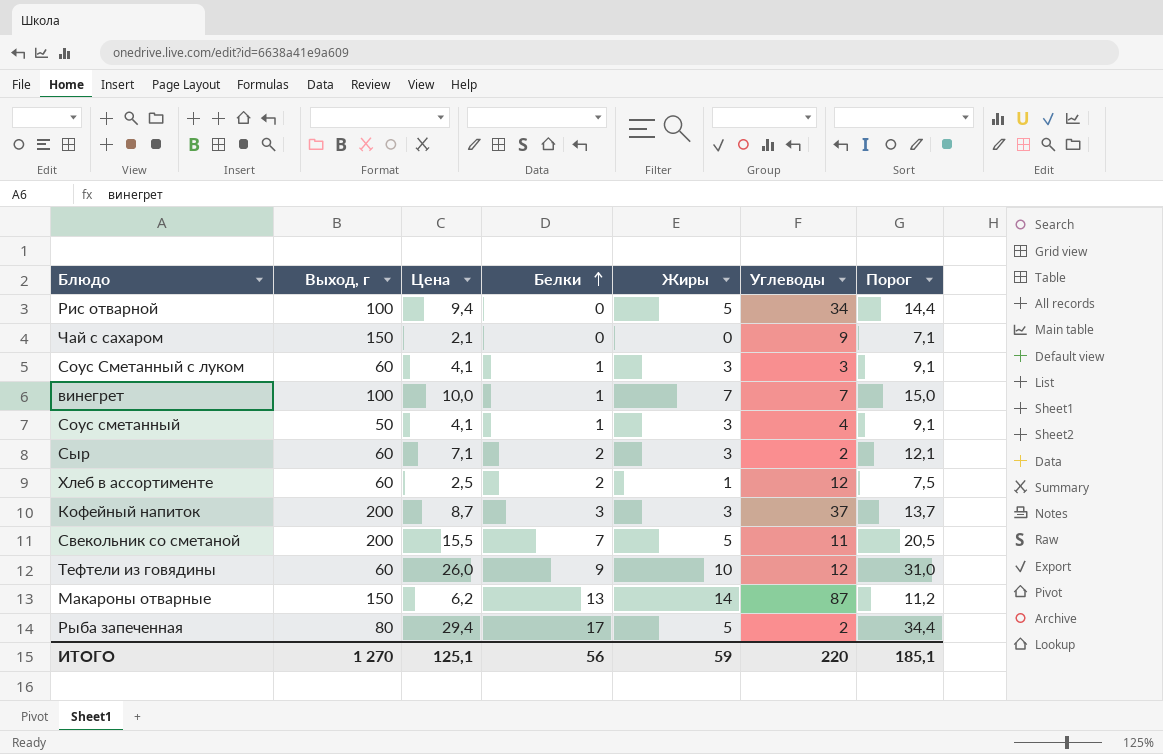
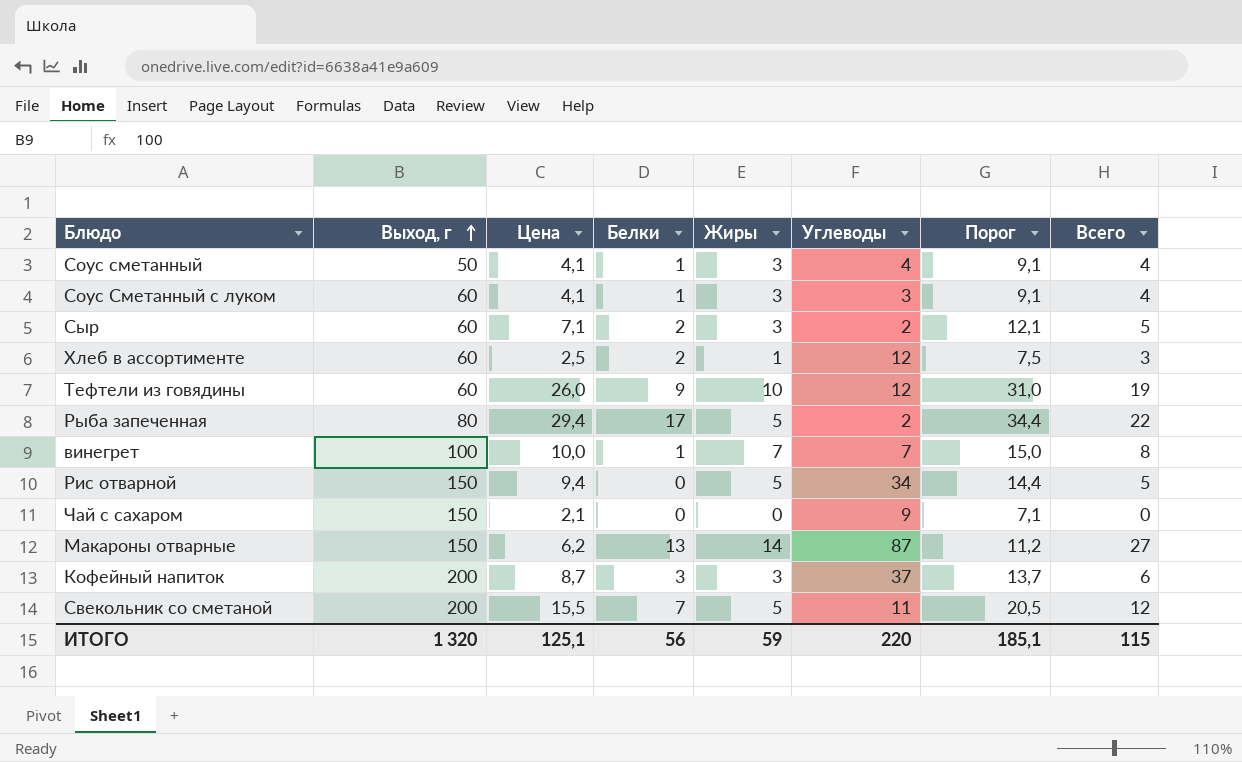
row order: Белки ascending -> Выход, г ascending
column Всего | formula: none -> [Белки] + [Жиры]
Рис отварной | Выход, г: 100 -> 150
ИТОГО | Выход, г: 1 270 -> 1 320

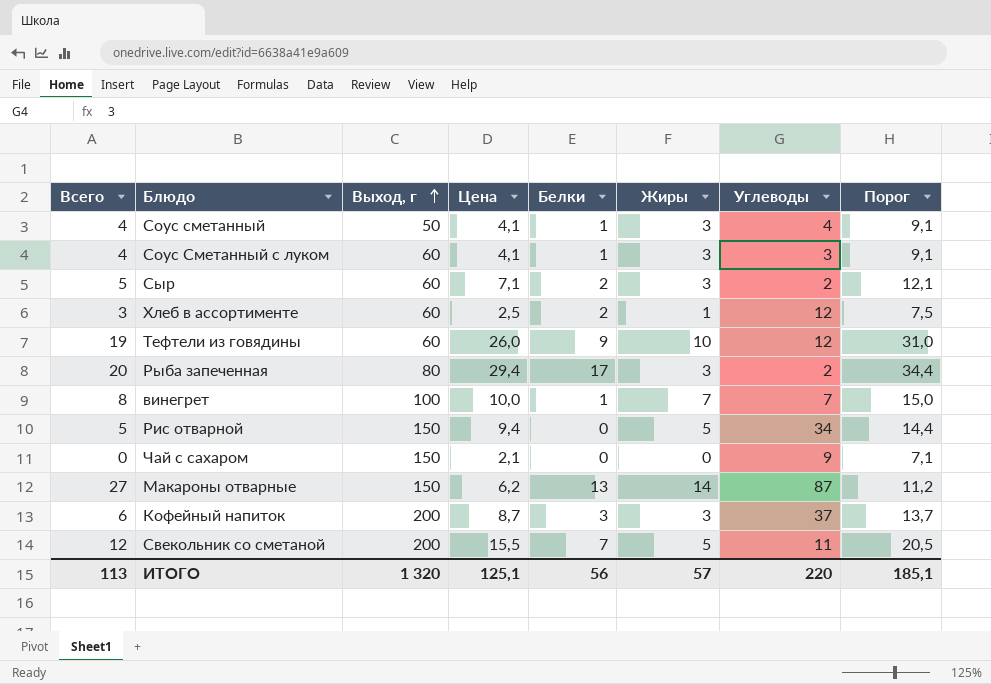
column Всего | position: 8 -> 1
Рыба запеченная | Всего: 22 -> 20
Рыба запеченная | Жиры: 5 -> 3
ИТОГО | Всего: 115 -> 113
ИТОГО | Жиры: 59 -> 57

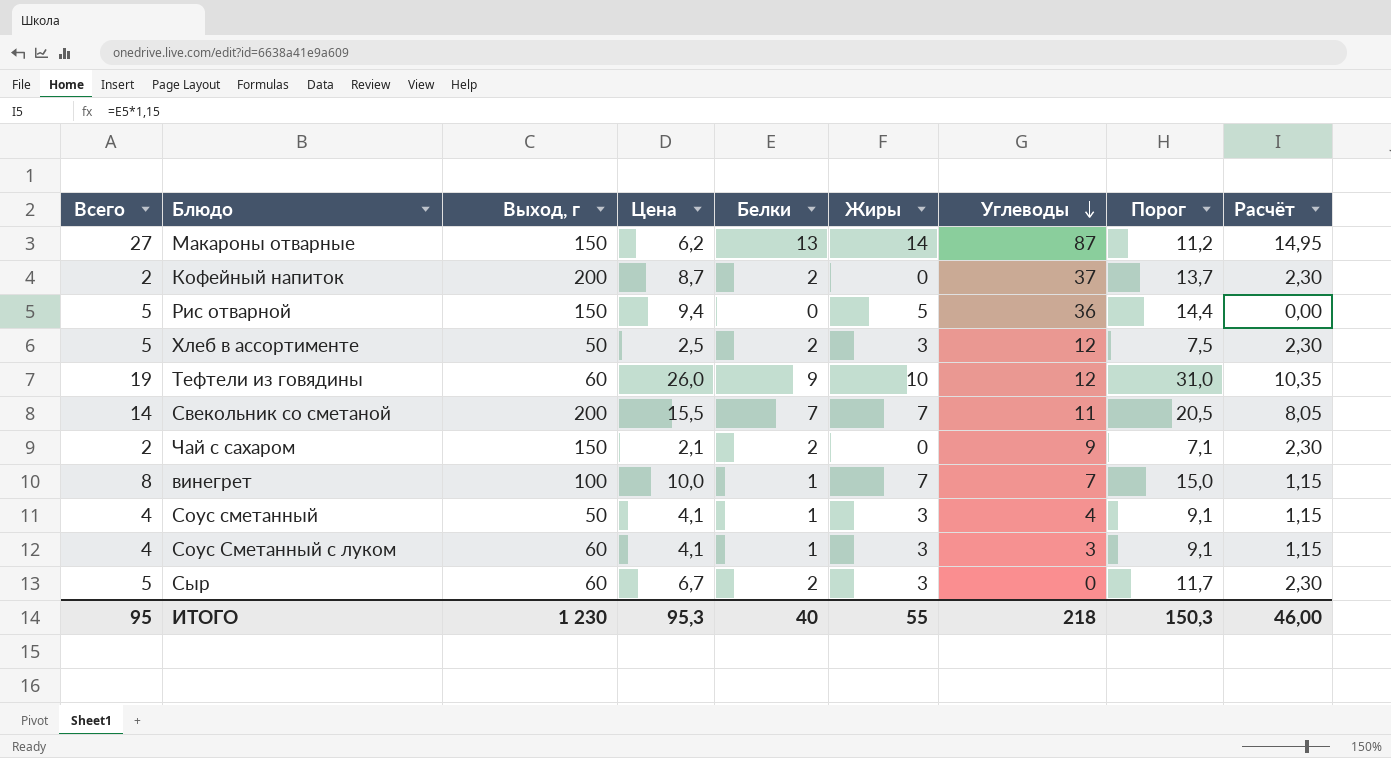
row order: Выход, г ascending -> Углеводы descending
column Расчёт | formula: none -> [Белки] * 1,15
row Рыба запеченная: 20 | 80 | 29,4 | 17 | 3 | 2 | 34,4 -> none
Кофейный напиток | Всего: 6 -> 2
Кофейный напиток | Белки: 3 -> 2
Кофейный напиток | Жиры: 3 -> 0
Рис отварной | Углеводы: 34 -> 36
Хлеб в ассортименте | Всего: 3 -> 5
Хлеб в ассортименте | Выход, г: 60 -> 50
Хлеб в ассортименте | Жиры: 1 -> 3
Свекольник со сметаной | Всего: 12 -> 14
Свекольник со сметаной | Жиры: 5 -> 7
Чай с сахаром | Всего: 0 -> 2
Чай с сахаром | Белки: 0 -> 2
Сыр | Цена: 7,1 -> 6,7
Сыр | Углеводы: 2 -> 0
Сыр | Порог: 12,1 -> 11,7
ИТОГО | Всего: 113 -> 95
ИТОГО | Выход, г: 1 320 -> 1 230
ИТОГО | Цена: 125,1 -> 95,3
ИТОГО | Белки: 56 -> 40
ИТОГО | Жиры: 57 -> 55
ИТОГО | Углеводы: 220 -> 218
ИТОГО | Порог: 185,1 -> 150,3

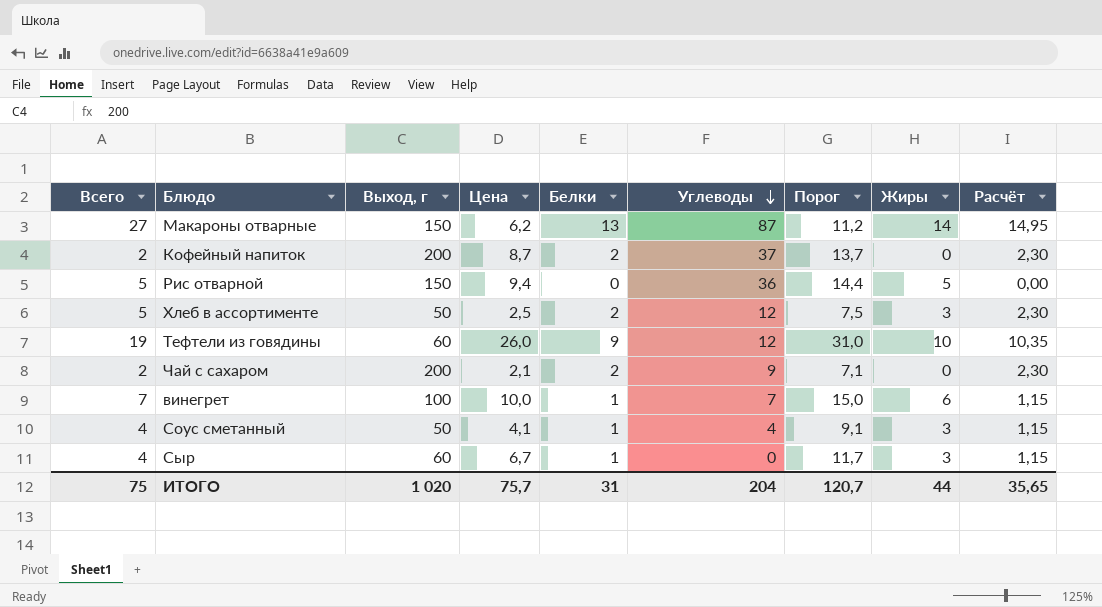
column Жиры | position: 6 -> 8
row Свекольник со сметаной: 14 | 200 | 15,5 | 7 | 7 | 11 | 20,5 | 8,05 -> none
row Соус Сметанный с луком: 4 | 60 | 4,1 | 1 | 3 | 3 | 9,1 | 1,15 -> none
Чай с сахаром | Выход, г: 150 -> 200
винегрет | Всего: 8 -> 7
винегрет | Жиры: 7 -> 6
Сыр | Всего: 5 -> 4
Сыр | Белки: 2 -> 1
Сыр | Расчёт: 2,30 -> 1,15
ИТОГО | Всего: 95 -> 75
ИТОГО | Выход, г: 1 230 -> 1 020
ИТОГО | Цена: 95,3 -> 75,7
ИТОГО | Белки: 40 -> 31
ИТОГО | Углеводы: 218 -> 204
ИТОГО | Порог: 150,3 -> 120,7
ИТОГО | Жиры: 55 -> 44
ИТОГО | Расчёт: 46,00 -> 35,65

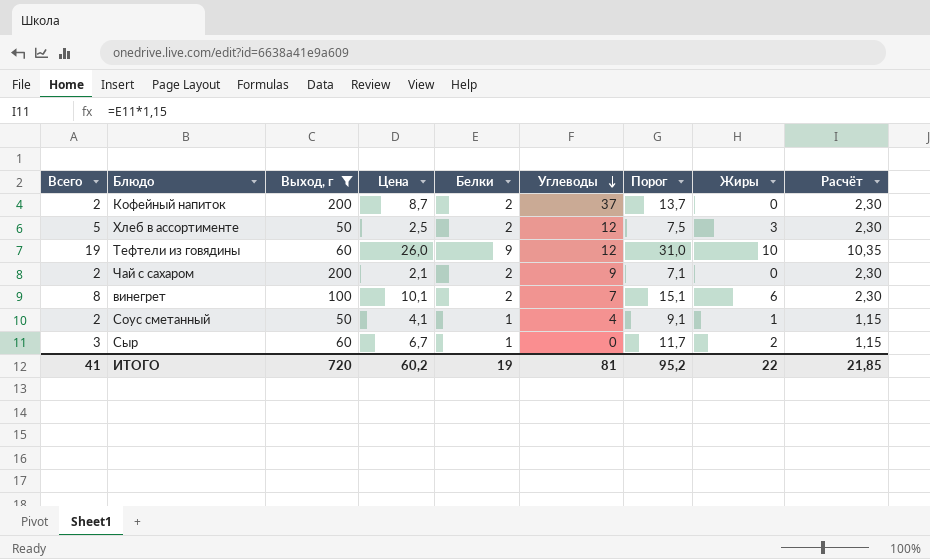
filter: none -> Выход, г != 150
винегрет | Всего: 7 -> 8
винегрет | Цена: 10,0 -> 10,1
винегрет | Белки: 1 -> 2
винегрет | Порог: 15,0 -> 15,1
винегрет | Расчёт: 1,15 -> 2,30
Соус сметанный | Всего: 4 -> 2
Соус сметанный | Жиры: 3 -> 1
Сыр | Всего: 4 -> 3
Сыр | Жиры: 3 -> 2
ИТОГО | Всего: 75 -> 41
ИТОГО | Выход, г: 1 020 -> 720
ИТОГО | Цена: 75,7 -> 60,2
ИТОГО | Белки: 31 -> 19
ИТОГО | Углеводы: 204 -> 81
ИТОГО | Порог: 120,7 -> 95,2
ИТОГО | Жиры: 44 -> 22
ИТОГО | Расчёт: 35,65 -> 21,85

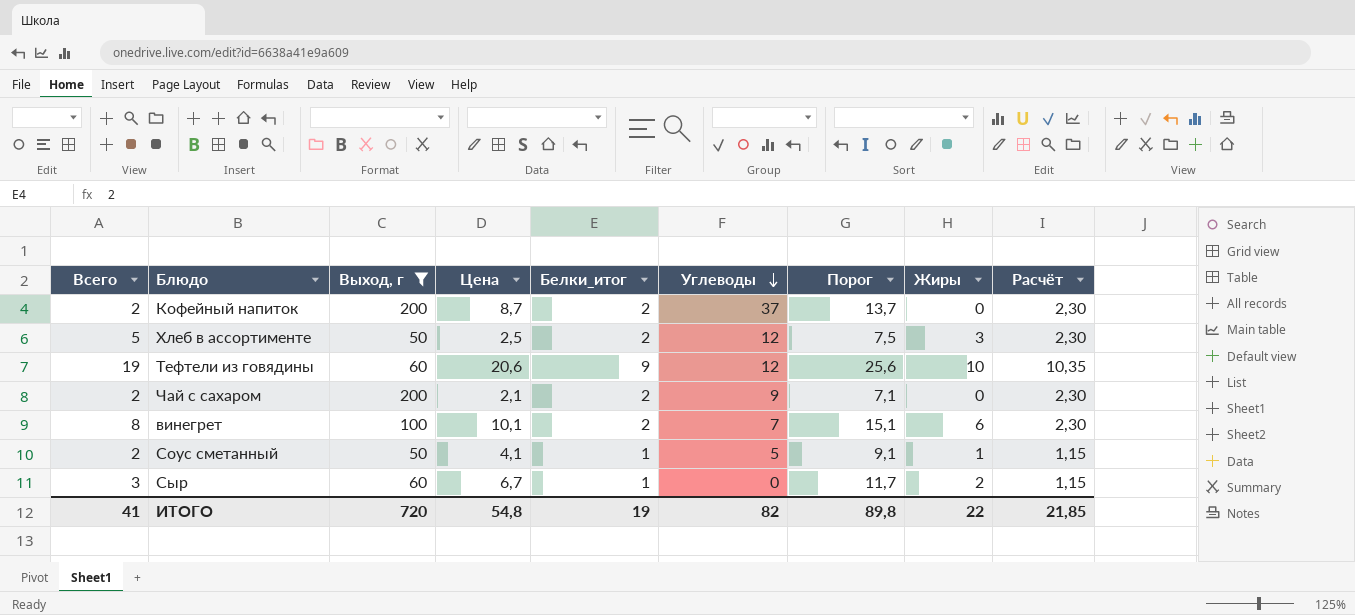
column name: Белки -> Белки_итог
Тефтели из говядины | Цена: 26,0 -> 20,6
Тефтели из говядины | Порог: 31,0 -> 25,6
Соус сметанный | Углеводы: 4 -> 5
ИТОГО | Цена: 60,2 -> 54,8
ИТОГО | Углеводы: 81 -> 82
ИТОГО | Порог: 95,2 -> 89,8

